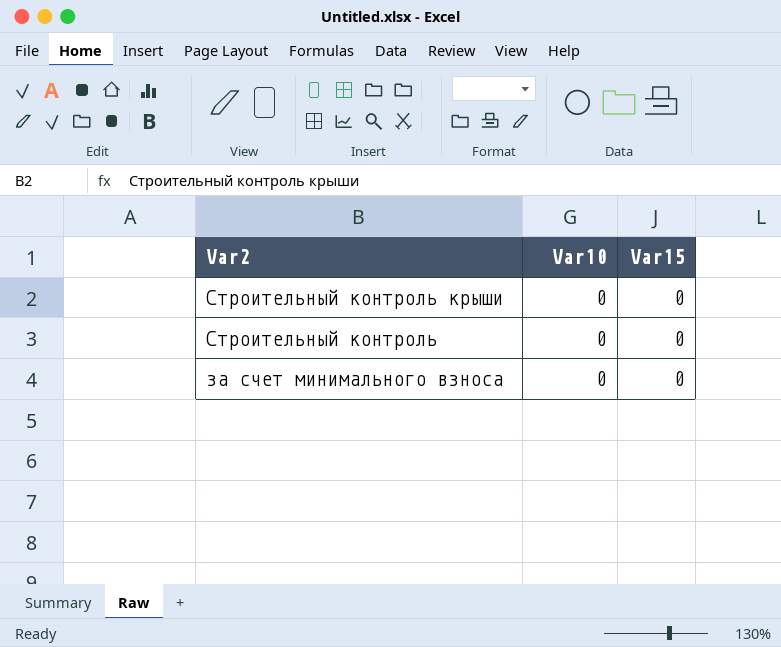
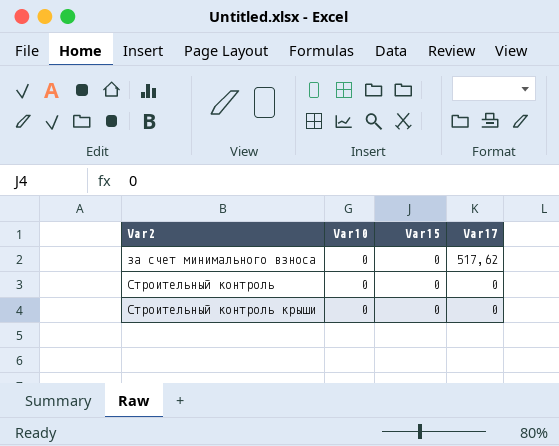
row order: Var2 descending -> Var2 ascending
column Var17 | position: none -> 4

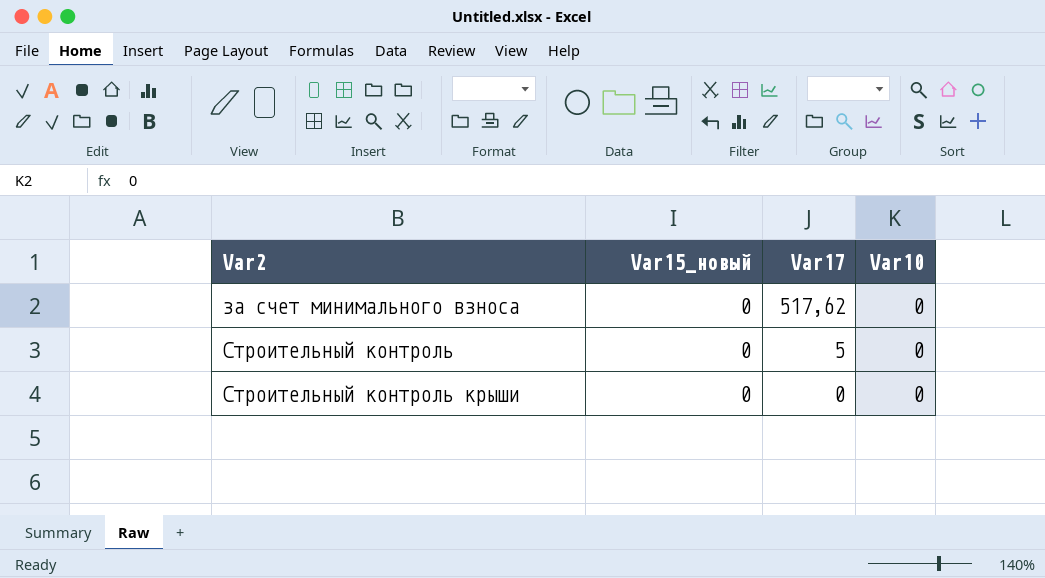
column name: Var15 -> Var15_новый
column Var10 | position: 2 -> 4
Строительный контроль | Var17: 0 -> 5

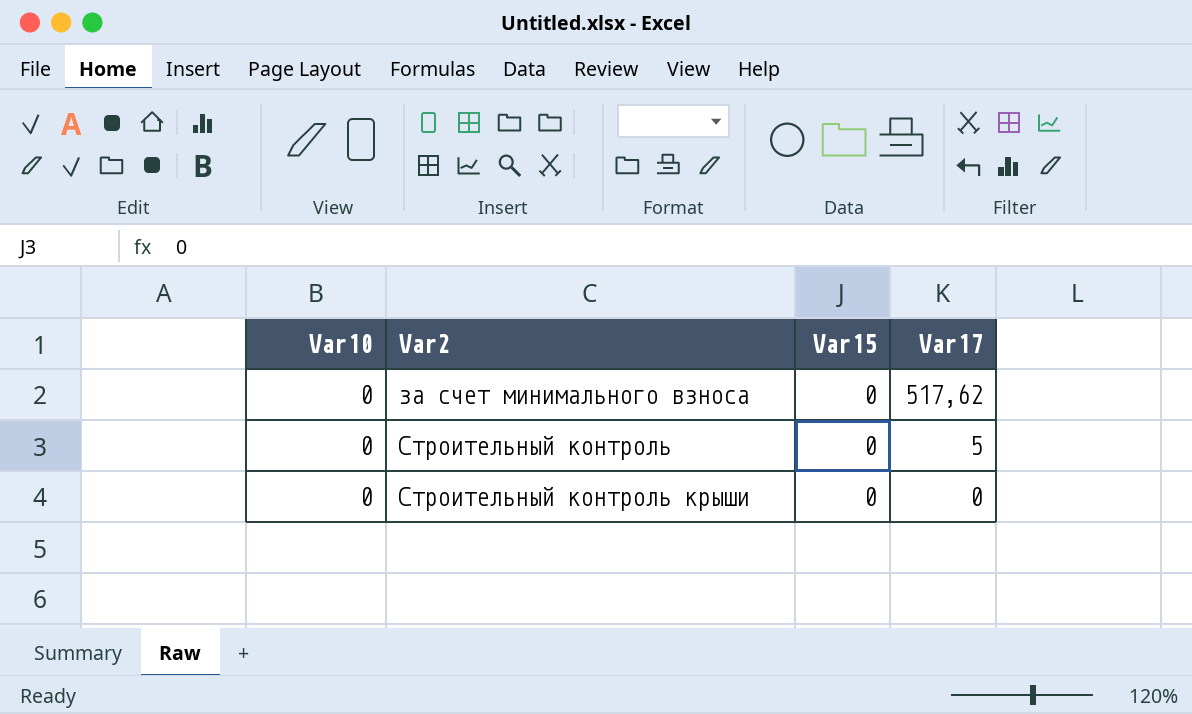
column Var10 | position: 4 -> 1
column name: Var15_новый -> Var15

